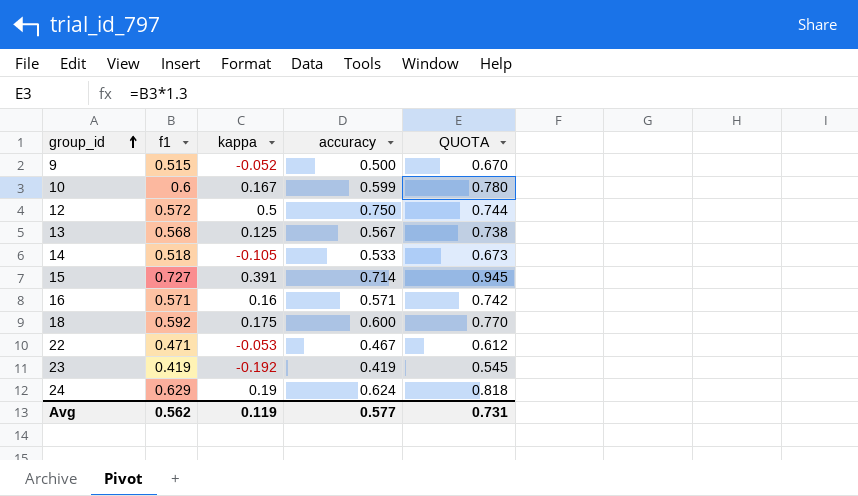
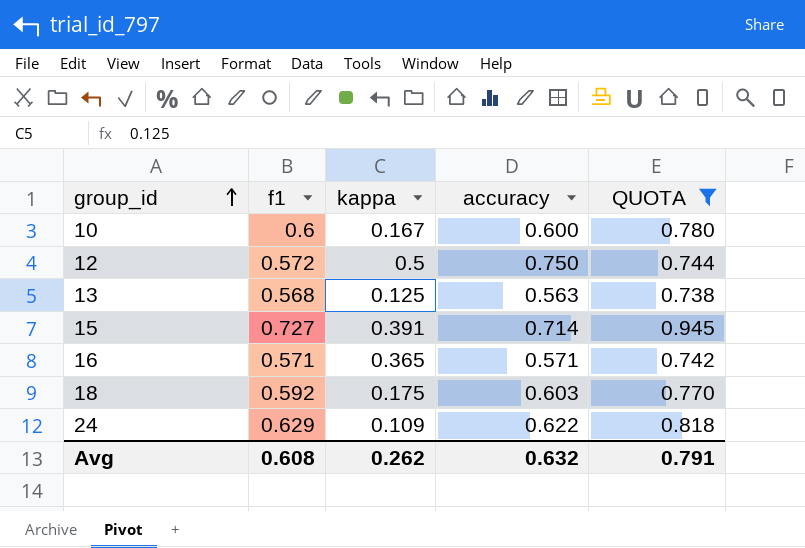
filter: none -> QUOTA >= 0.738
10 | accuracy: 0.599 -> 0.600
13 | accuracy: 0.567 -> 0.563
16 | kappa: 0.16 -> 0.365
18 | accuracy: 0.600 -> 0.603
24 | kappa: 0.19 -> 0.109
24 | accuracy: 0.624 -> 0.622
Avg | f1: 0.562 -> 0.608
Avg | kappa: 0.119 -> 0.262
Avg | accuracy: 0.577 -> 0.632
Avg | QUOTA: 0.731 -> 0.791

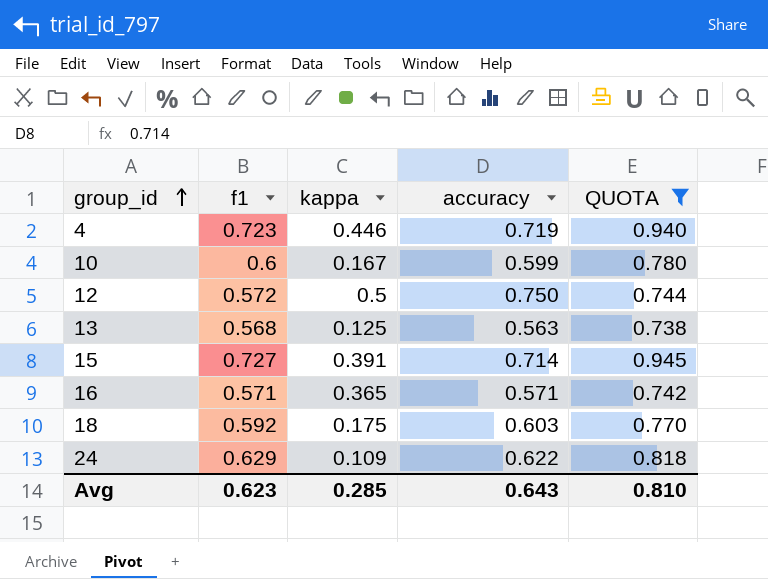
row 4: none -> 0.723 | 0.446 | 0.719 | 0.940
10 | accuracy: 0.600 -> 0.599
Avg | f1: 0.608 -> 0.623
Avg | kappa: 0.262 -> 0.285
Avg | accuracy: 0.632 -> 0.643
Avg | QUOTA: 0.791 -> 0.810

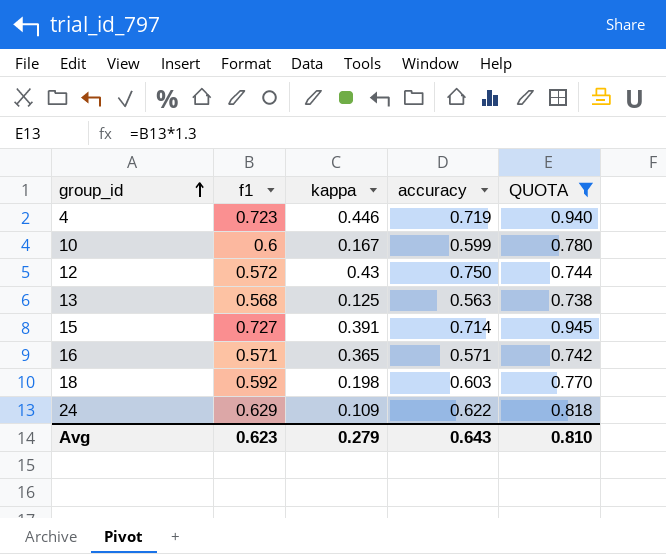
12 | kappa: 0.5 -> 0.43
18 | kappa: 0.175 -> 0.198
Avg | kappa: 0.285 -> 0.279

